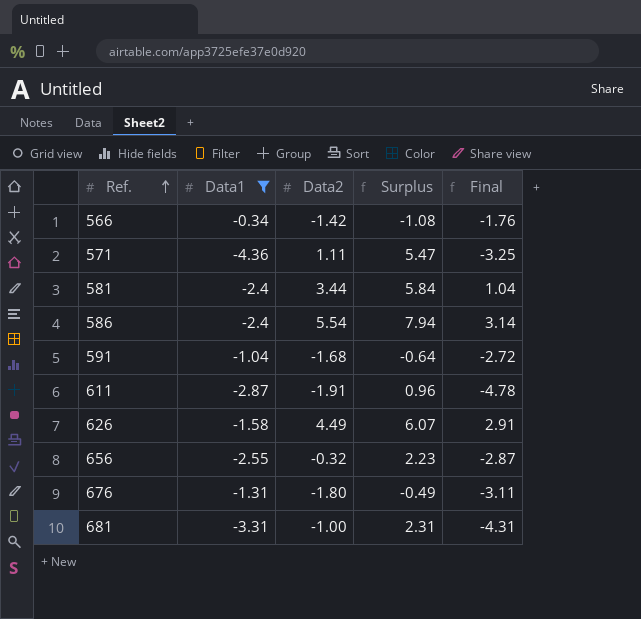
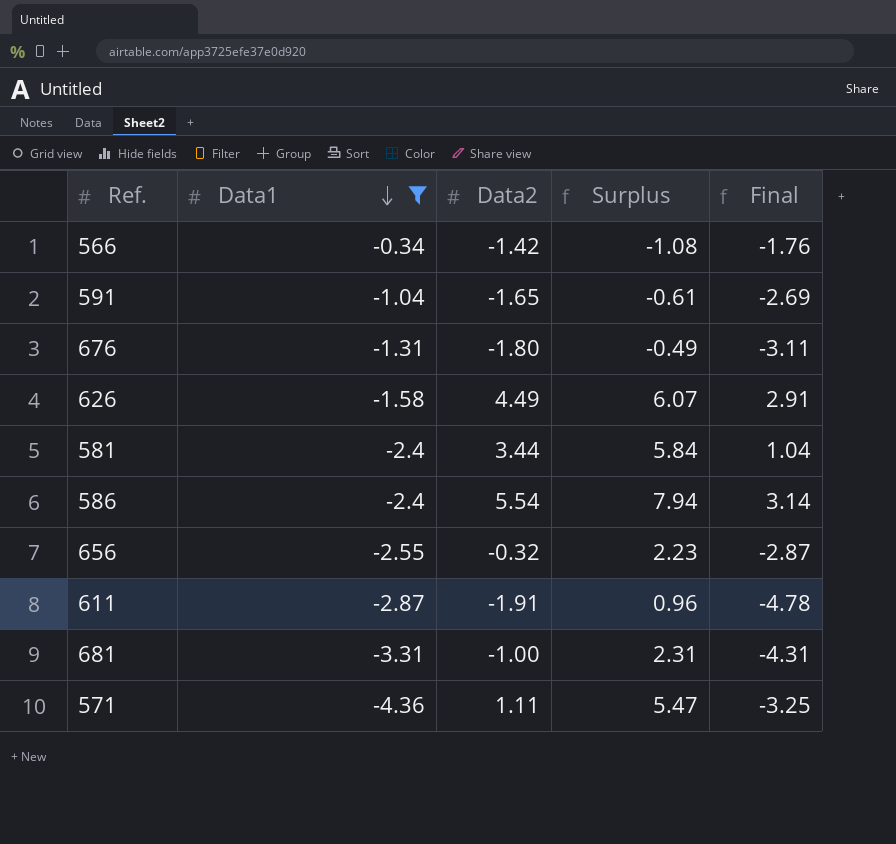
row order: Ref. ascending -> Data1 descending
591 | Data2: -1.68 -> -1.65
591 | Surplus: -0.64 -> -0.61
591 | Final: -2.72 -> -2.69

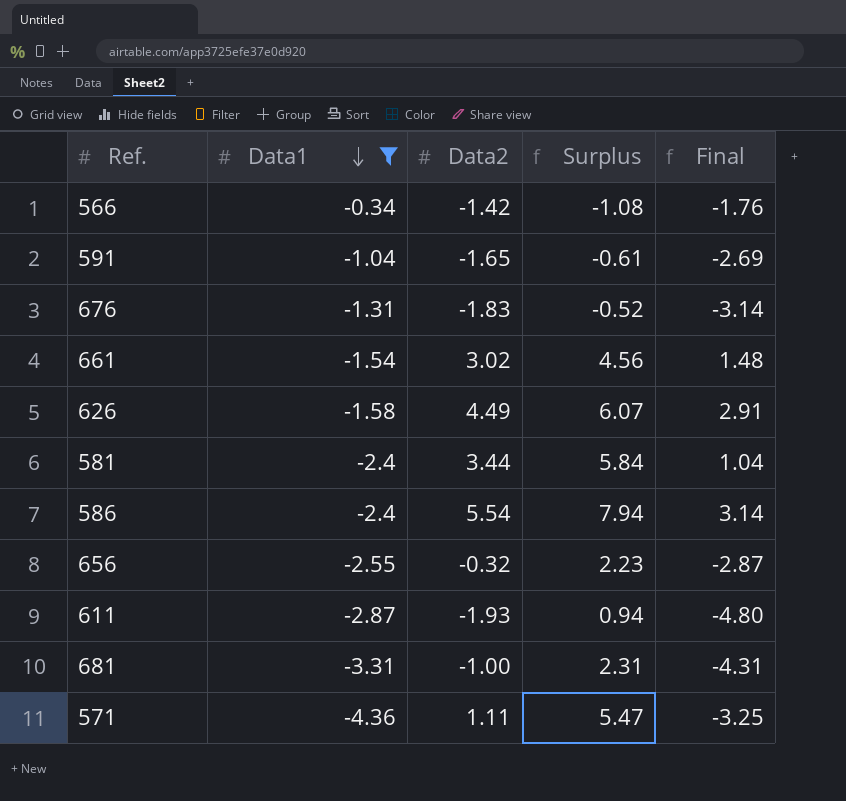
676 | Data2: -1.80 -> -1.83
676 | Surplus: -0.49 -> -0.52
676 | Final: -3.11 -> -3.14
row 661: none -> -1.54 | 3.02 | 4.56 | 1.48
611 | Data2: -1.91 -> -1.93
611 | Surplus: 0.96 -> 0.94
611 | Final: -4.78 -> -4.80

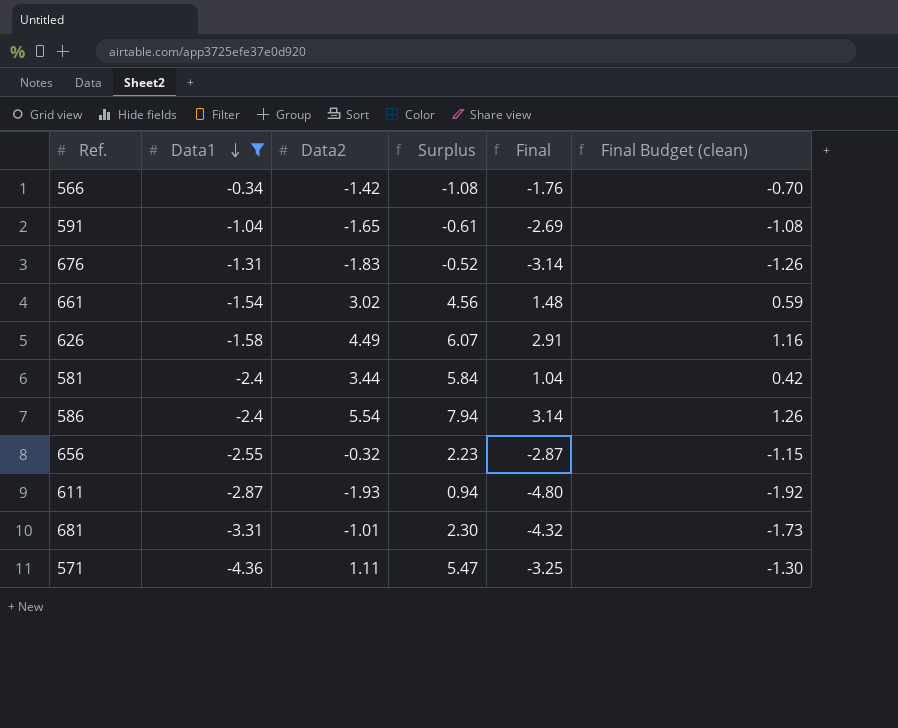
column Final Budget (clean) | formula: none -> [Final] * 0.4
681 | Data2: -1.00 -> -1.01
681 | Surplus: 2.31 -> 2.30
681 | Final: -4.31 -> -4.32

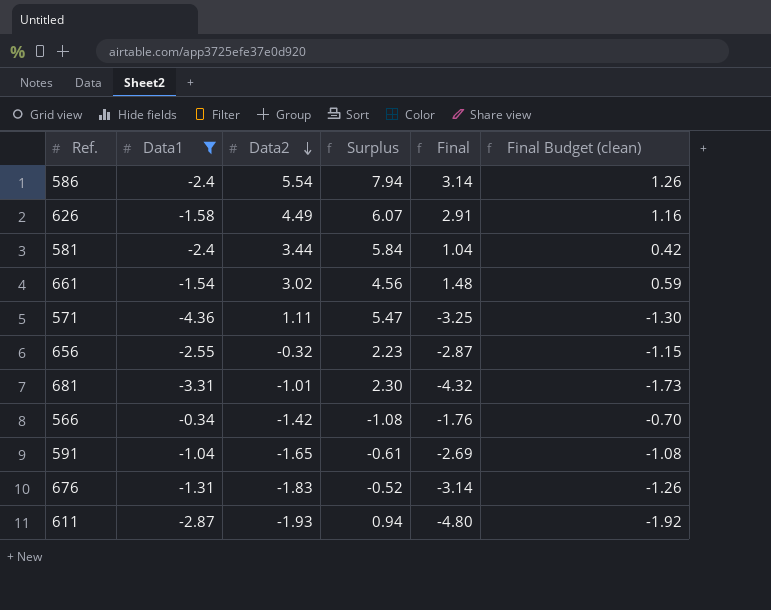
row order: Data1 descending -> Data2 descending

